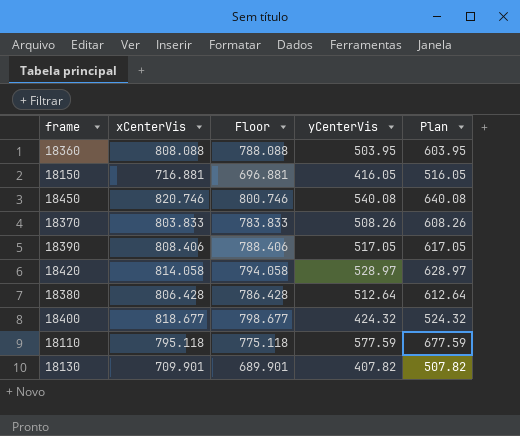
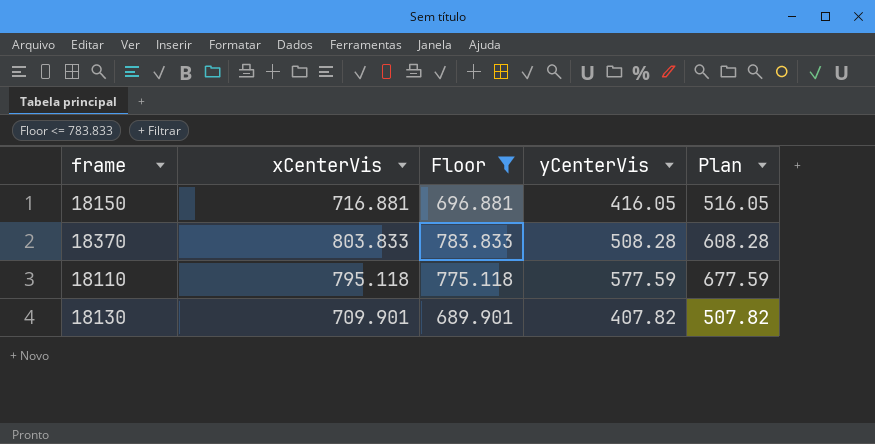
filter: none -> Floor <= 783.833
18370 | yCenterVis: 508.26 -> 508.28
18370 | Plan: 608.26 -> 608.28

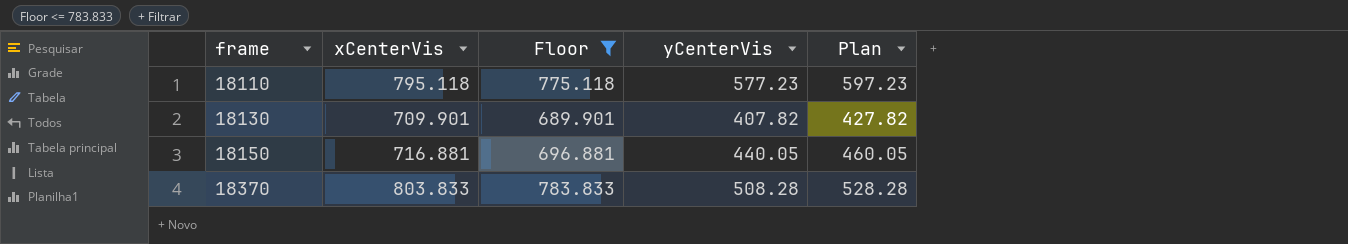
row order: none -> frame ascending
column Plan | formula: [yCenterVis] + 100 -> [yCenterVis] + 20
18110 | yCenterVis: 577.59 -> 577.23
18150 | yCenterVis: 416.05 -> 440.05

